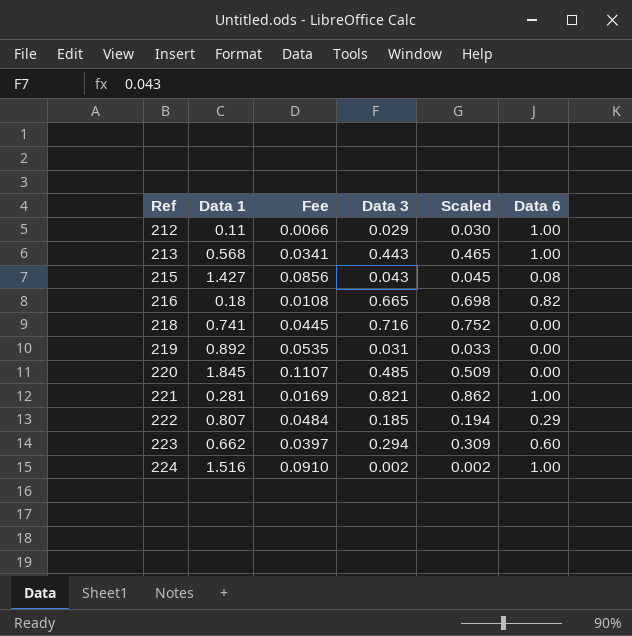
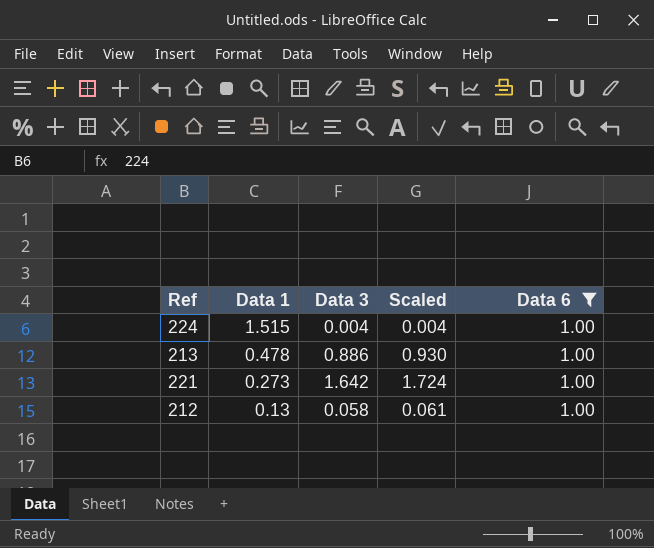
filter: none -> Data 6 = 1.00
row order: Ref ascending -> Data 1 descending
column Fee | formula: [Data 1] * 0.06 -> none
224 | Data 1: 1.516 -> 1.515
224 | Data 3: 0.002 -> 0.004
224 | Scaled: 0.002 -> 0.004
213 | Data 1: 0.568 -> 0.478
213 | Data 3: 0.443 -> 0.886
213 | Scaled: 0.465 -> 0.930
221 | Data 1: 0.281 -> 0.273
221 | Data 3: 0.821 -> 1.642
221 | Scaled: 0.862 -> 1.724
212 | Data 1: 0.11 -> 0.13
212 | Data 3: 0.029 -> 0.058
212 | Scaled: 0.030 -> 0.061

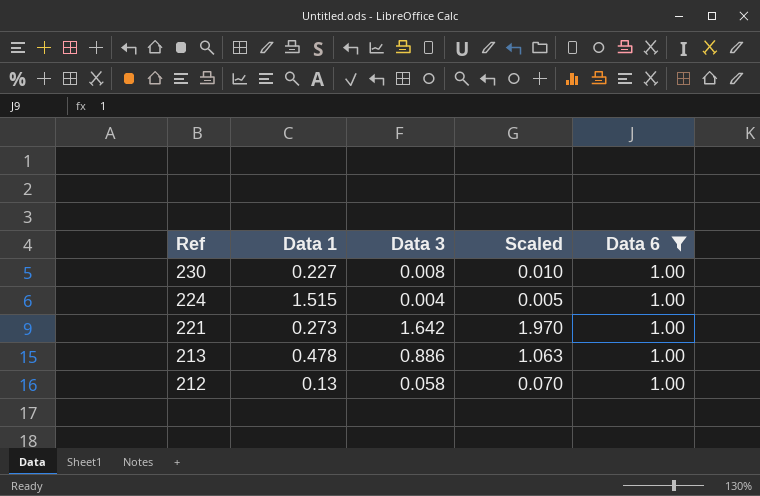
row order: Data 1 descending -> Ref descending
column Scaled | formula: [Data 3] * 1.05 -> [Data 3] * 1.2
row 230: none -> 0.227 | 0.008 | 0.010 | 1.00

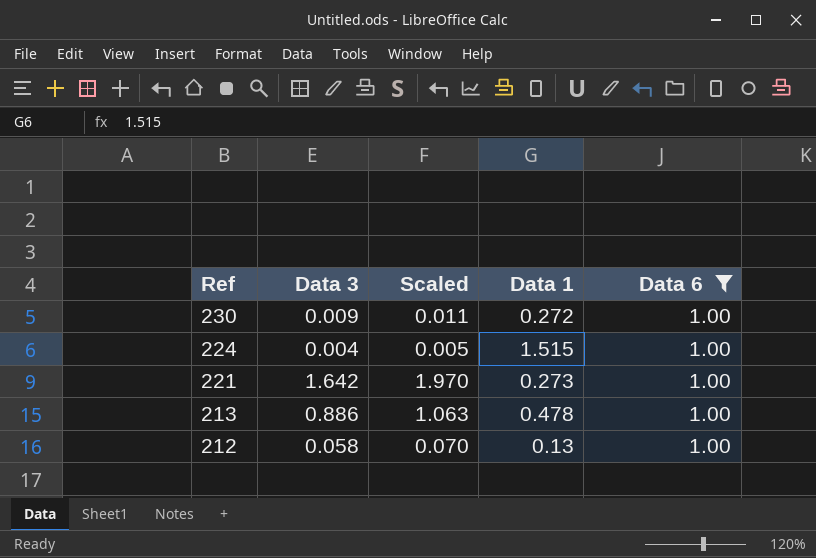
column Data 1 | position: 2 -> 4
230 | Data 3: 0.008 -> 0.009
230 | Scaled: 0.010 -> 0.011
230 | Data 1: 0.227 -> 0.272

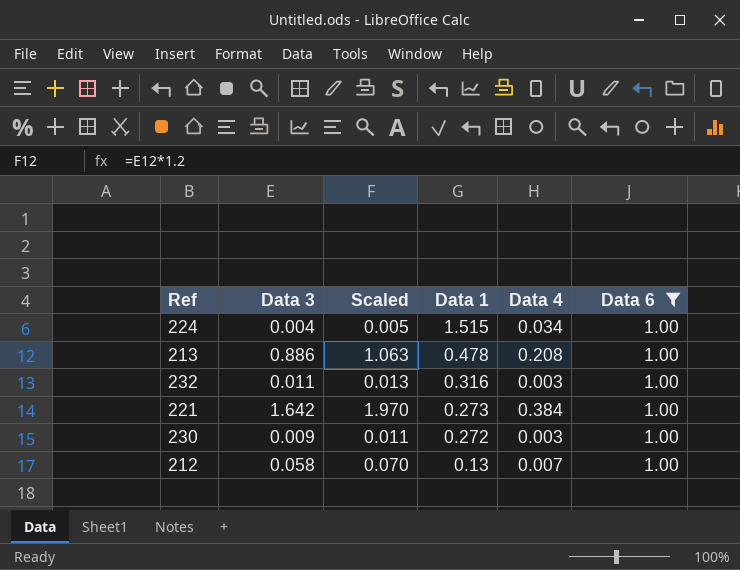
row order: Ref descending -> Data 1 descending
column Data 4 | position: none -> 5
row 232: none -> 0.011 | 0.013 | 0.316 | 0.003 | 1.00

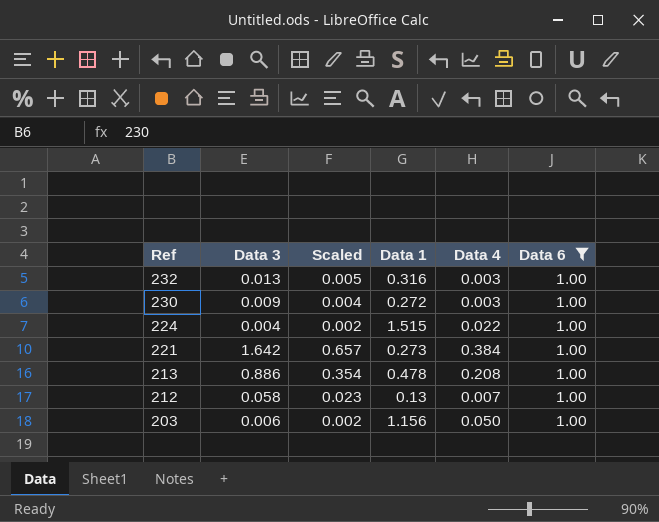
row order: Data 1 descending -> Ref descending
column Scaled | formula: [Data 3] * 1.2 -> [Data 3] * 0.4
232 | Data 3: 0.011 -> 0.013
224 | Data 4: 0.034 -> 0.022
row 203: none -> 0.006 | 0.002 | 1.156 | 0.050 | 1.00

